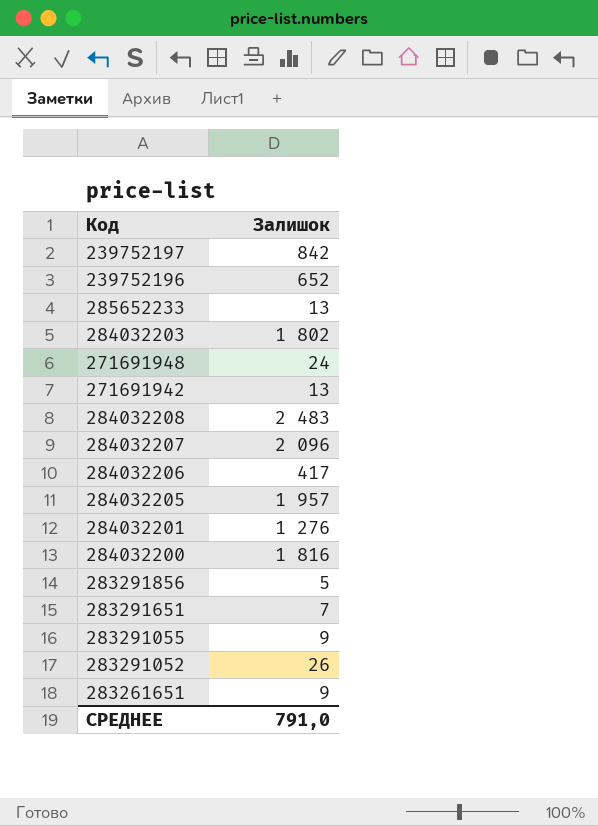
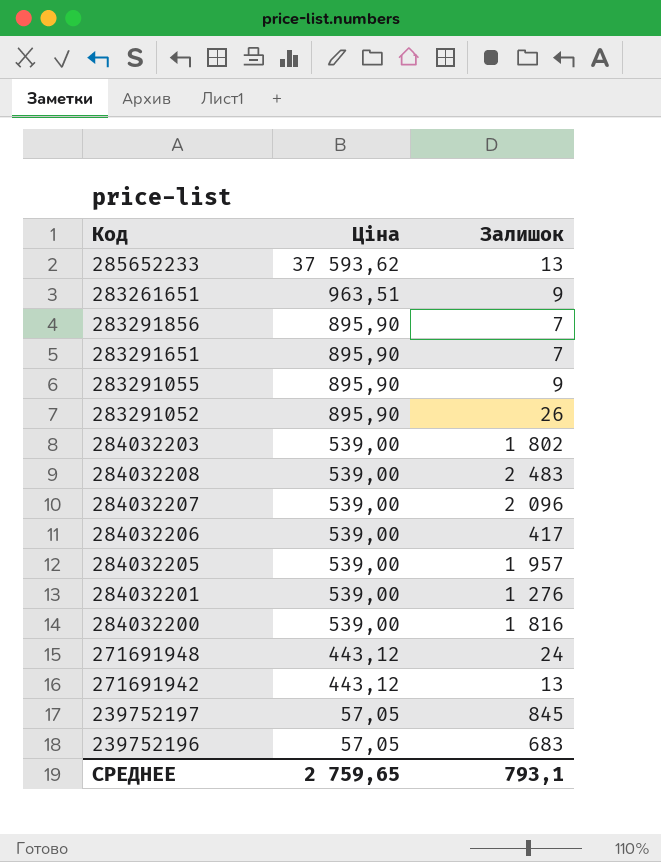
row order: none -> Ціна descending
column Ціна | position: none -> 2
283291856 | Залишок: 5 -> 7
239752197 | Залишок: 842 -> 845
239752196 | Залишок: 652 -> 683
СРЕДНЕЕ | Залишок: 791,0 -> 793,1

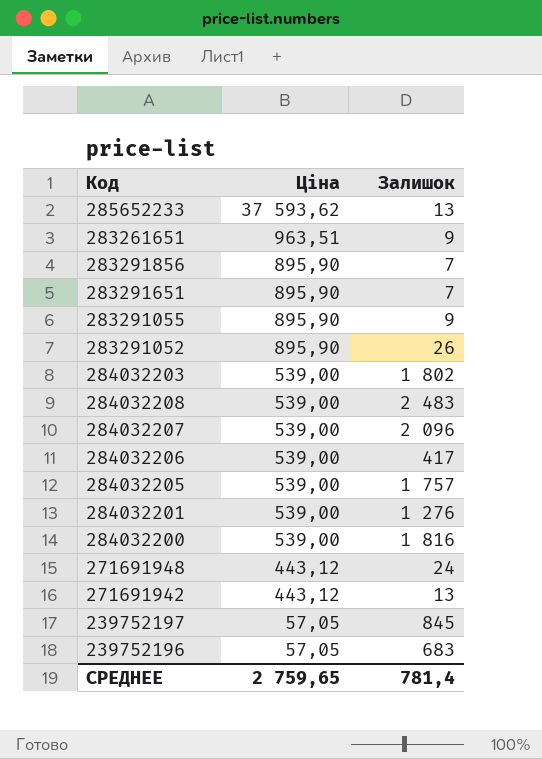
284032205 | Залишок: 1 957 -> 1 757
СРЕДНЕЕ | Залишок: 793,1 -> 781,4

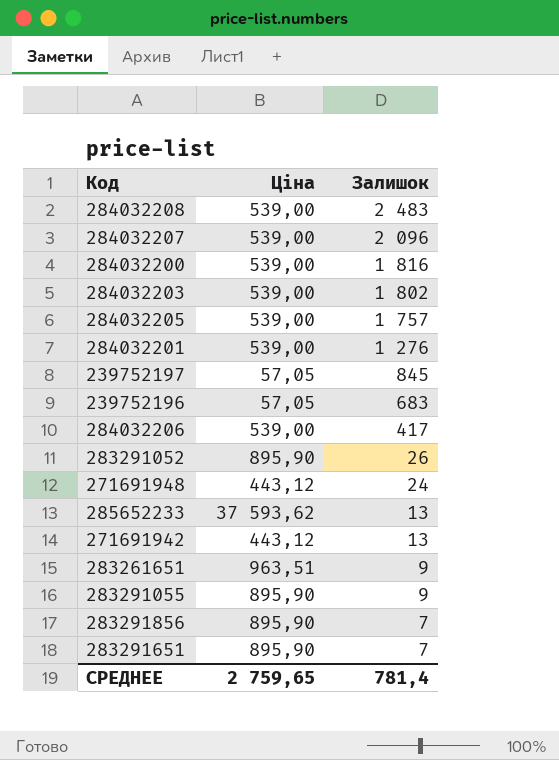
row order: Ціна descending -> Залишок descending

